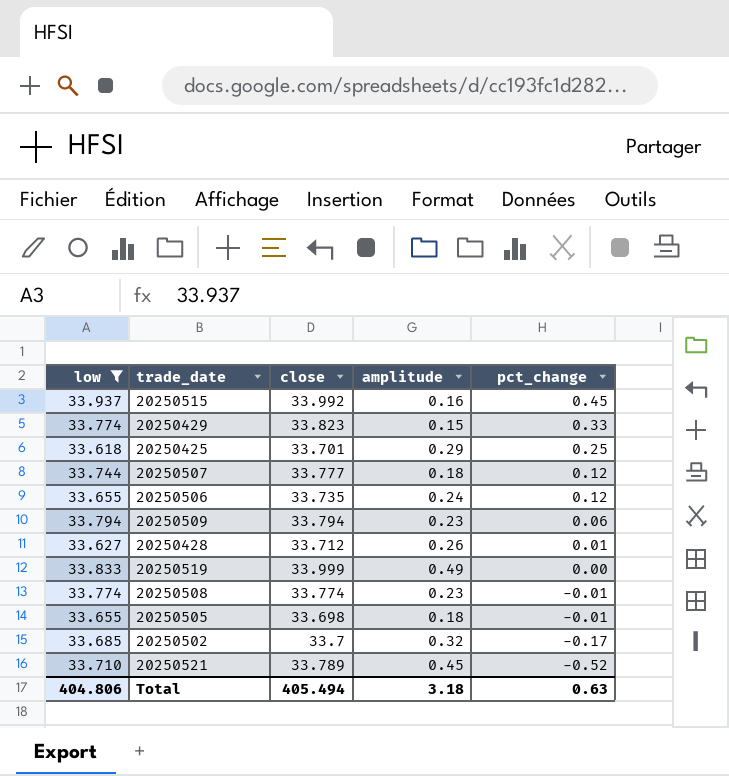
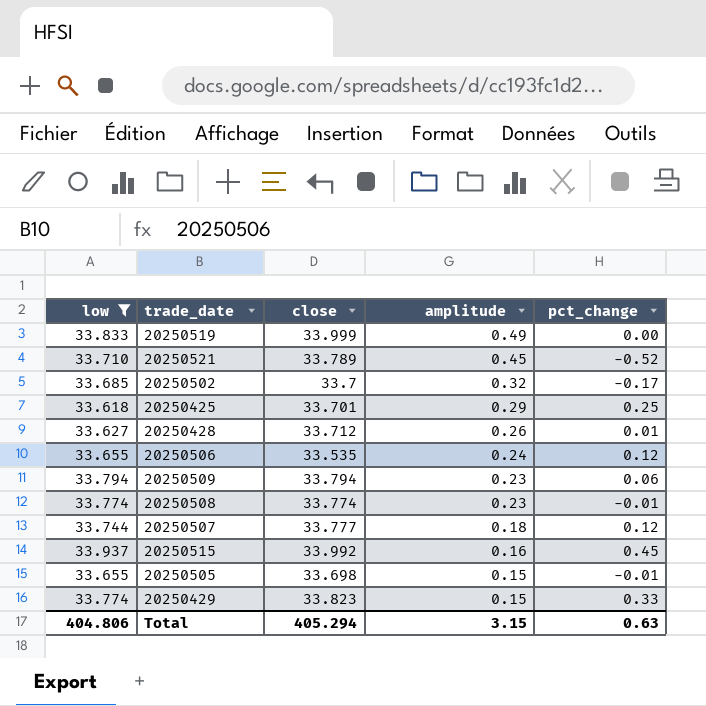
row order: pct_change descending -> amplitude descending
20250506 | close: 33.735 -> 33.535
20250505 | amplitude: 0.18 -> 0.15
Total | close: 405.494 -> 405.294
Total | amplitude: 3.18 -> 3.15

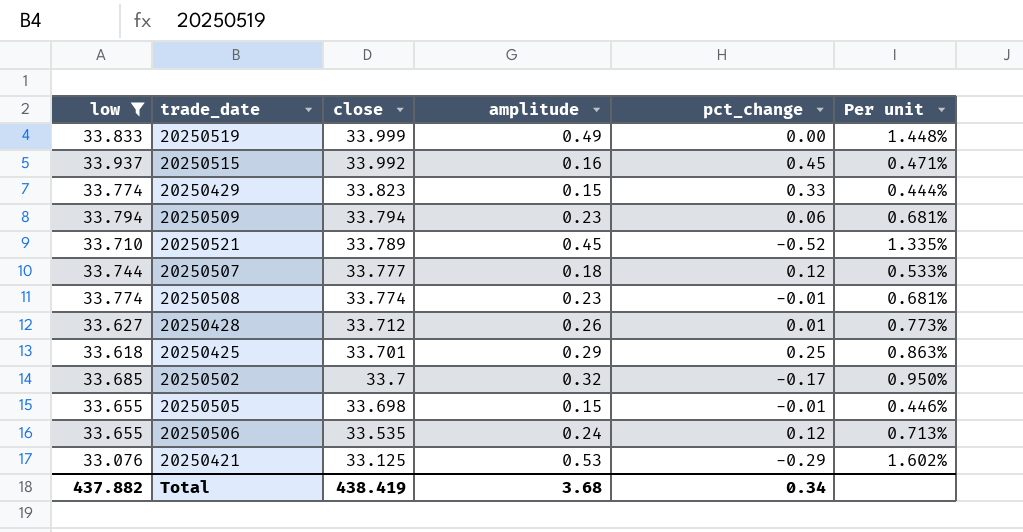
row order: amplitude descending -> close descending
column Per unit | formula: none -> [amplitude] / [low]
row 20250421: none -> 33.076 | 33.125 | 0.53 | -0.29 | 1.602%
Total | low: 404.806 -> 437.882
Total | close: 405.294 -> 438.419
Total | amplitude: 3.15 -> 3.68
Total | pct_change: 0.63 -> 0.34

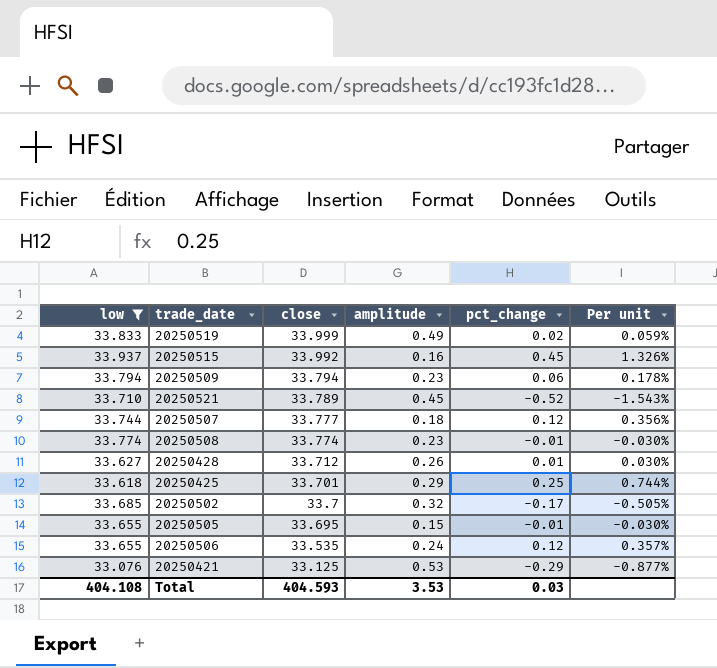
column Per unit | formula: [amplitude] / [low] -> [pct_change] / [low]
row 20250429: 33.774 | 33.823 | 0.15 | 0.33 | 0.444% -> none
20250519 | pct_change: 0.00 -> 0.02
20250505 | close: 33.698 -> 33.695
Total | low: 437.882 -> 404.108
Total | close: 438.419 -> 404.593
Total | amplitude: 3.68 -> 3.53
Total | pct_change: 0.34 -> 0.03

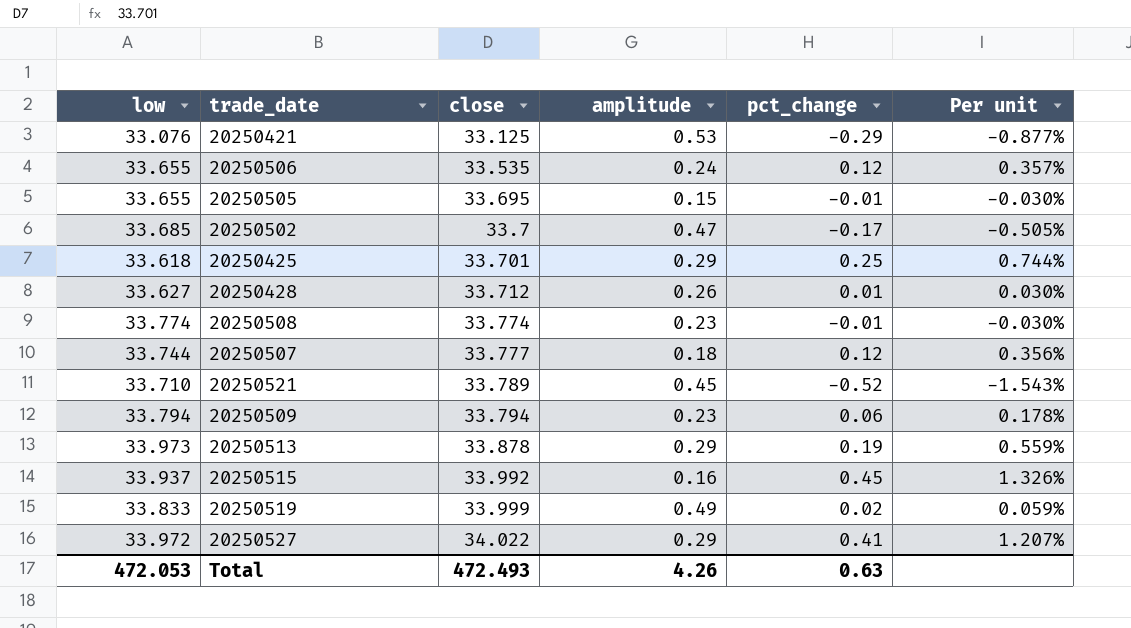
filter: low <= 33.937 -> none
row order: close descending -> close ascending
20250502 | amplitude: 0.32 -> 0.47
Total | low: 404.108 -> 472.053
Total | close: 404.593 -> 472.493
Total | amplitude: 3.53 -> 4.26
Total | pct_change: 0.03 -> 0.63

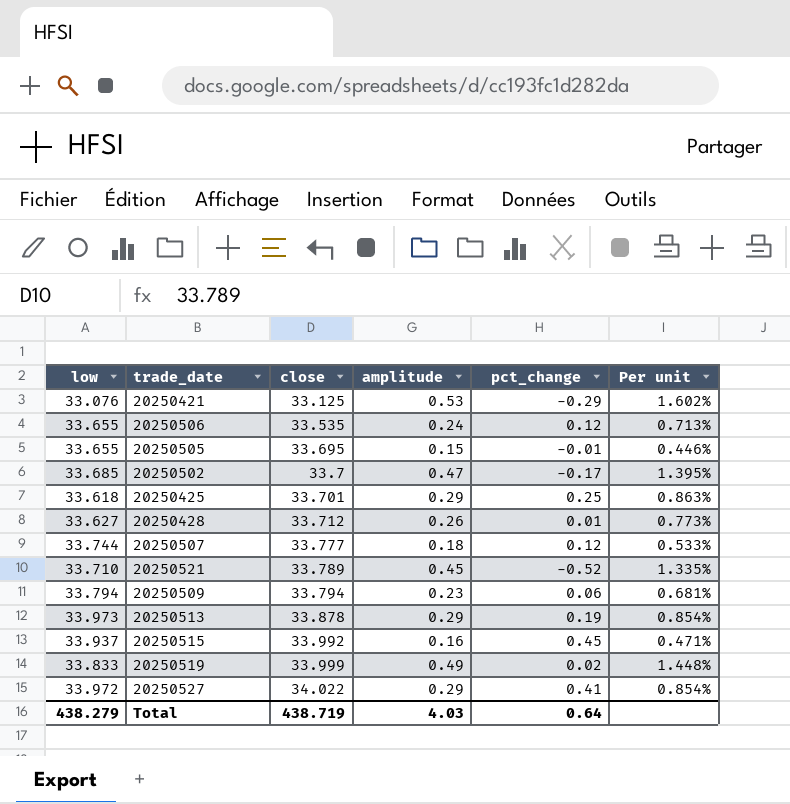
column Per unit | formula: [pct_change] / [low] -> [amplitude] / [low]
row 20250508: 33.774 | 33.774 | 0.23 | -0.01 | -0.030% -> none
Total | low: 472.053 -> 438.279
Total | close: 472.493 -> 438.719
Total | amplitude: 4.26 -> 4.03
Total | pct_change: 0.63 -> 0.64

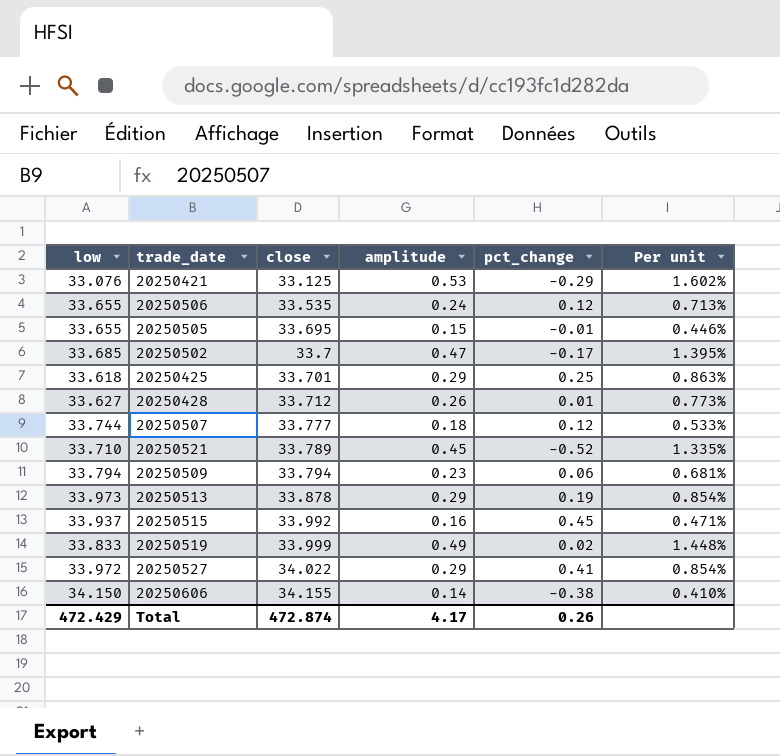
row 20250606: none -> 34.150 | 34.155 | 0.14 | -0.38 | 0.410%
Total | low: 438.279 -> 472.429
Total | close: 438.719 -> 472.874
Total | amplitude: 4.03 -> 4.17
Total | pct_change: 0.64 -> 0.26

